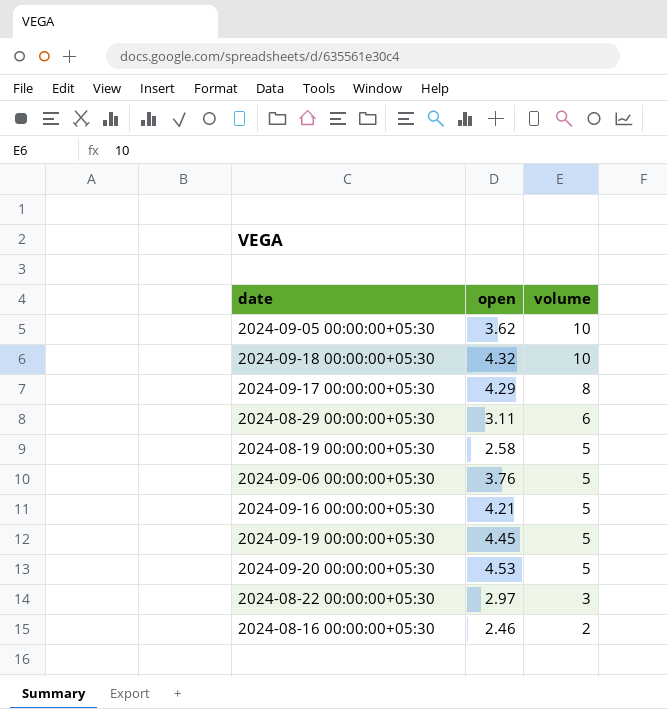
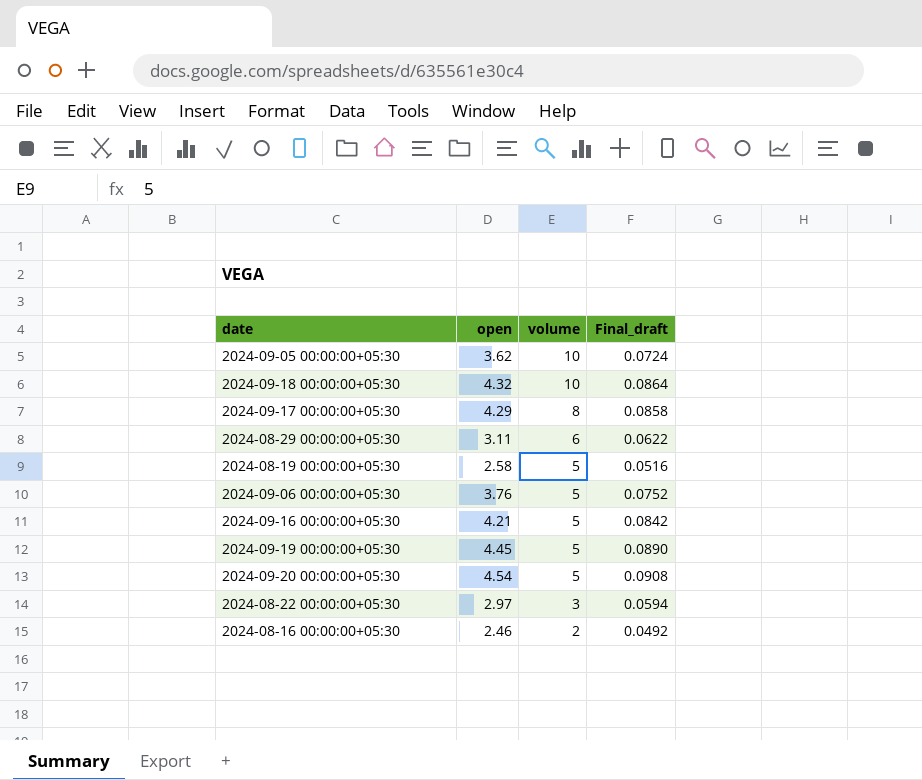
column Final_draft | formula: none -> [open] * 0.02
2024-09-20 00:00:00+05:30 | open: 4.53 -> 4.54

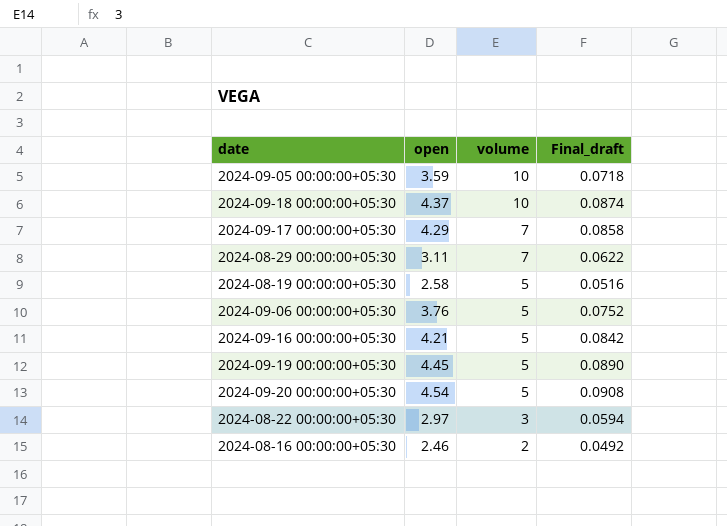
2024-09-05 00:00:00+05:30 | open: 3.62 -> 3.59
2024-09-05 00:00:00+05:30 | Final_draft: 0.0724 -> 0.0718
2024-09-18 00:00:00+05:30 | open: 4.32 -> 4.37
2024-09-18 00:00:00+05:30 | Final_draft: 0.0864 -> 0.0874
2024-09-17 00:00:00+05:30 | volume: 8 -> 7
2024-08-29 00:00:00+05:30 | volume: 6 -> 7

